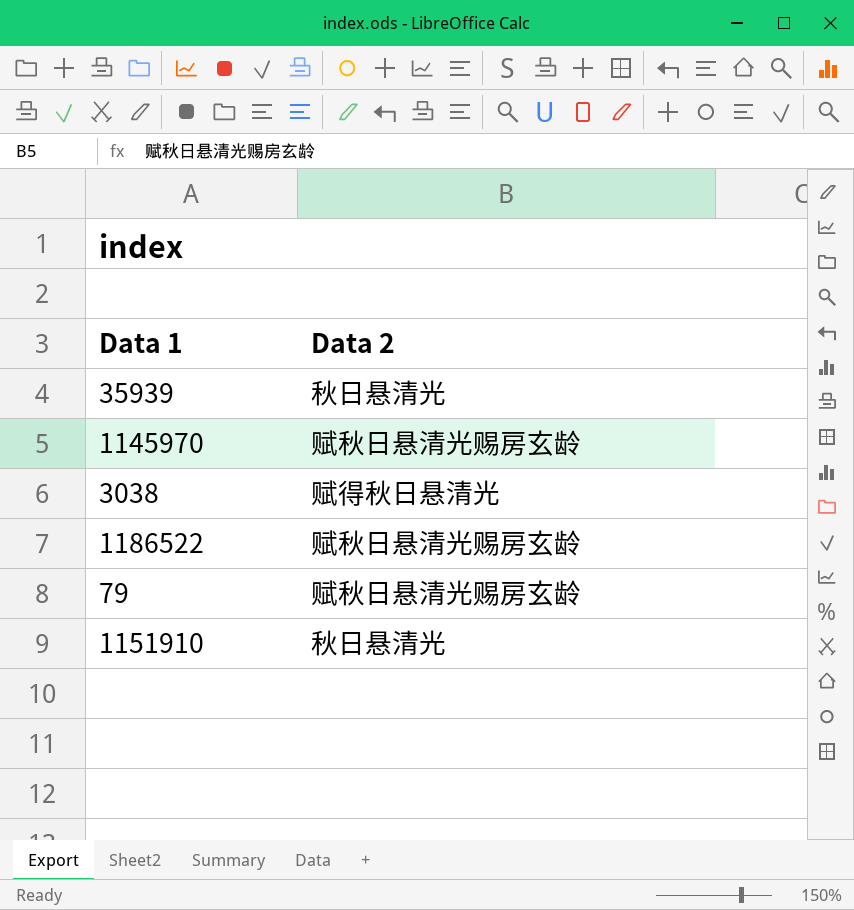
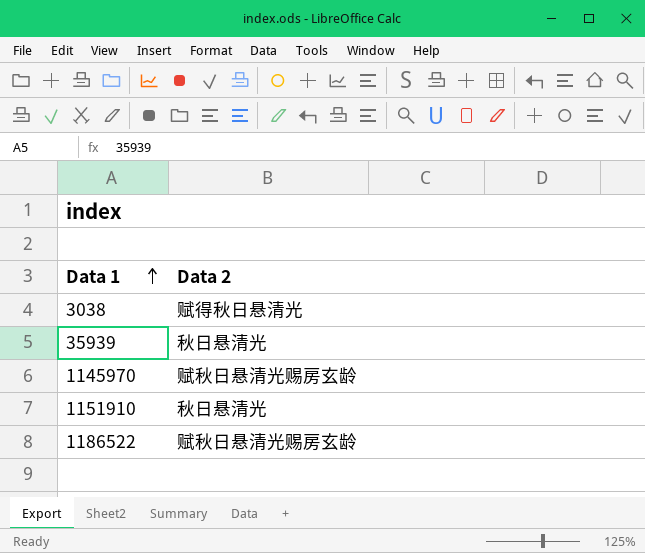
row order: none -> Data 1 ascending
row 79: 赋秋日悬清光赐房玄龄 -> none

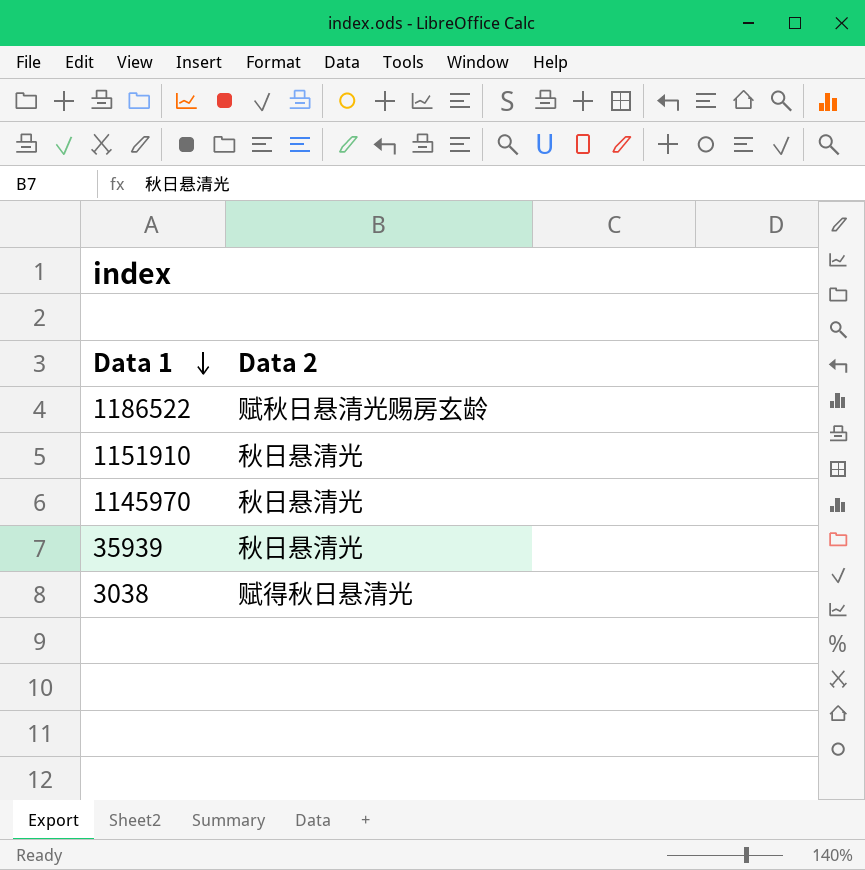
row order: Data 1 ascending -> Data 1 descending
1145970 | Data 2: 赋秋日悬清光赐房玄龄 -> 秋日悬清光

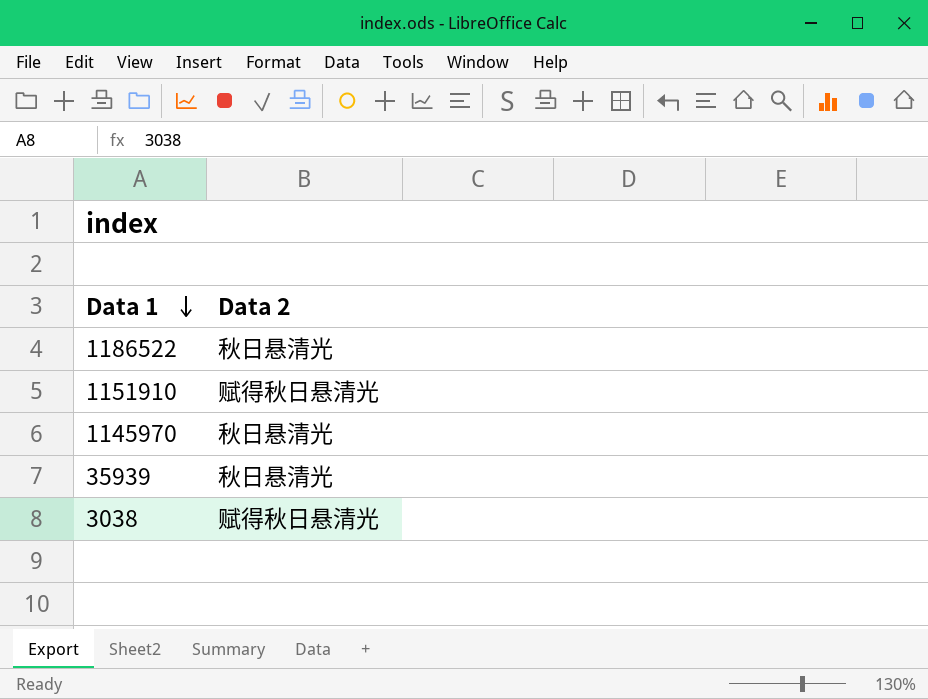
1186522 | Data 2: 赋秋日悬清光赐房玄龄 -> 秋日悬清光
1151910 | Data 2: 秋日悬清光 -> 赋得秋日悬清光

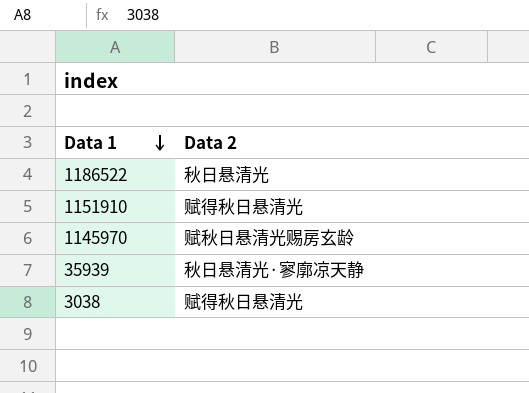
1145970 | Data 2: 秋日悬清光 -> 赋秋日悬清光赐房玄龄
35939 | Data 2: 秋日悬清光 -> 秋日悬清光·寥廓凉天静

